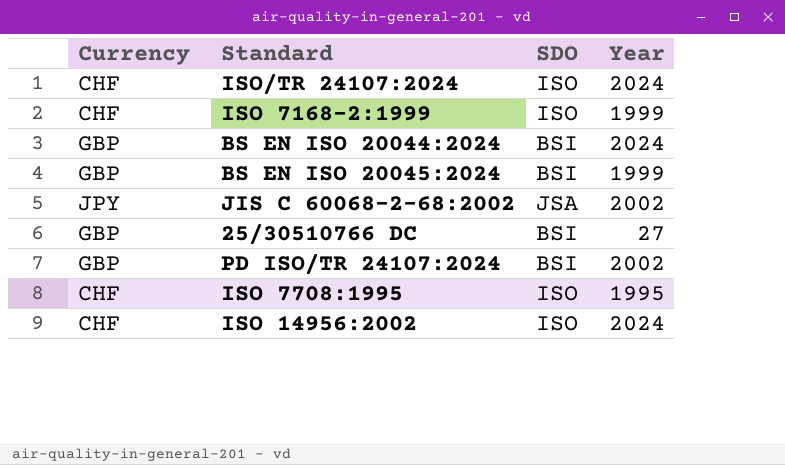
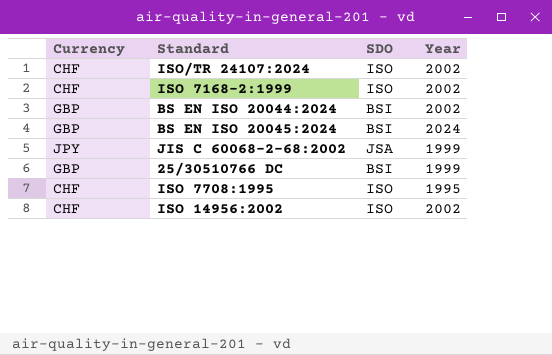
row PD ISO/TR 24107:2024: GBP | BSI | 2002 -> none
ISO/TR 24107:2024 | Year: 2024 -> 2002
ISO 7168-2:1999 | Year: 1999 -> 2002
BS EN ISO 20044:2024 | Year: 2024 -> 2002
BS EN ISO 20045:2024 | Year: 1999 -> 2024
JIS C 60068-2-68:2002 | Year: 2002 -> 1999
25/30510766 DC | Year: 27 -> 1999
ISO 14956:2002 | Year: 2024 -> 2002

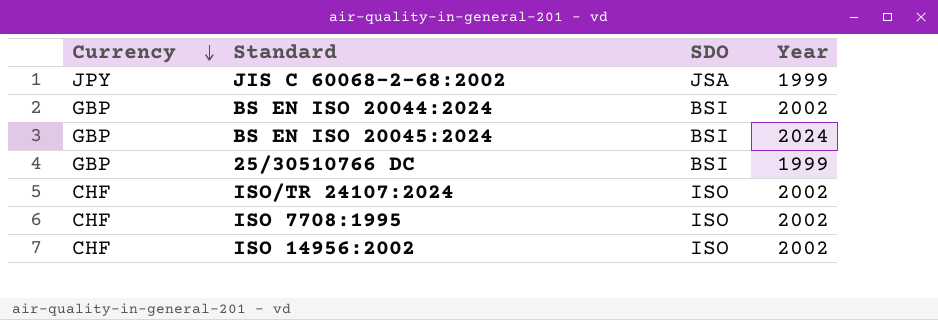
row order: none -> Currency descending
row ISO 7168-2:1999: CHF | ISO | 2002 -> none
ISO 7708:1995 | Year: 1995 -> 2002

